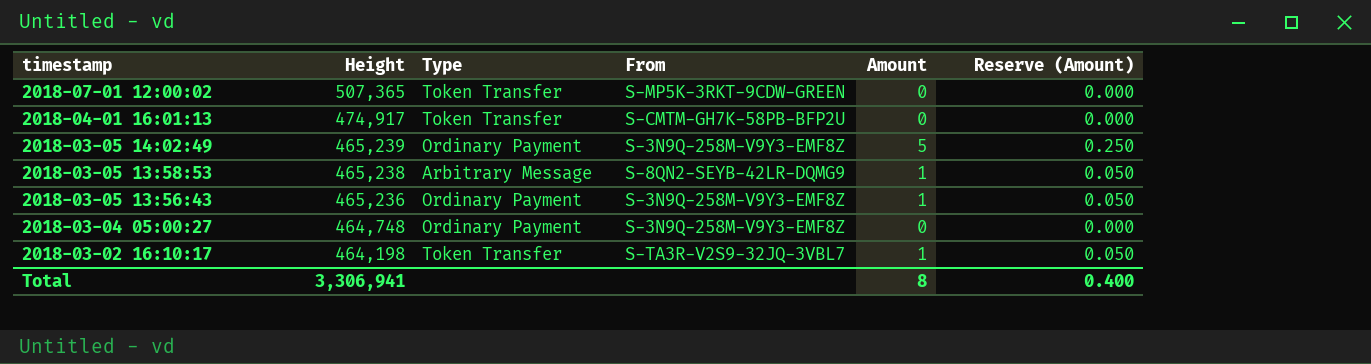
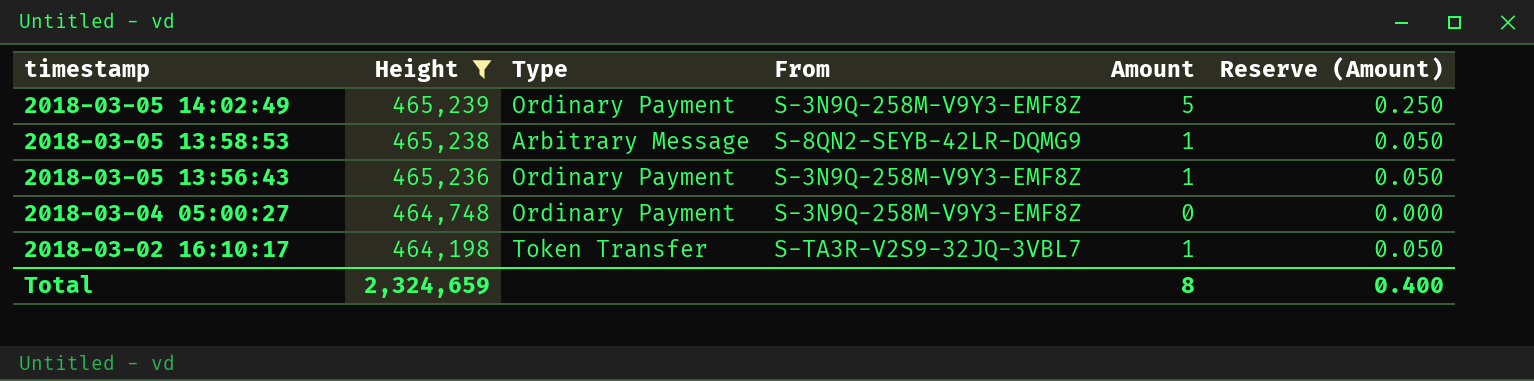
filter: none -> Height <= 465,239
Total | Height: 3,306,941 -> 2,324,659

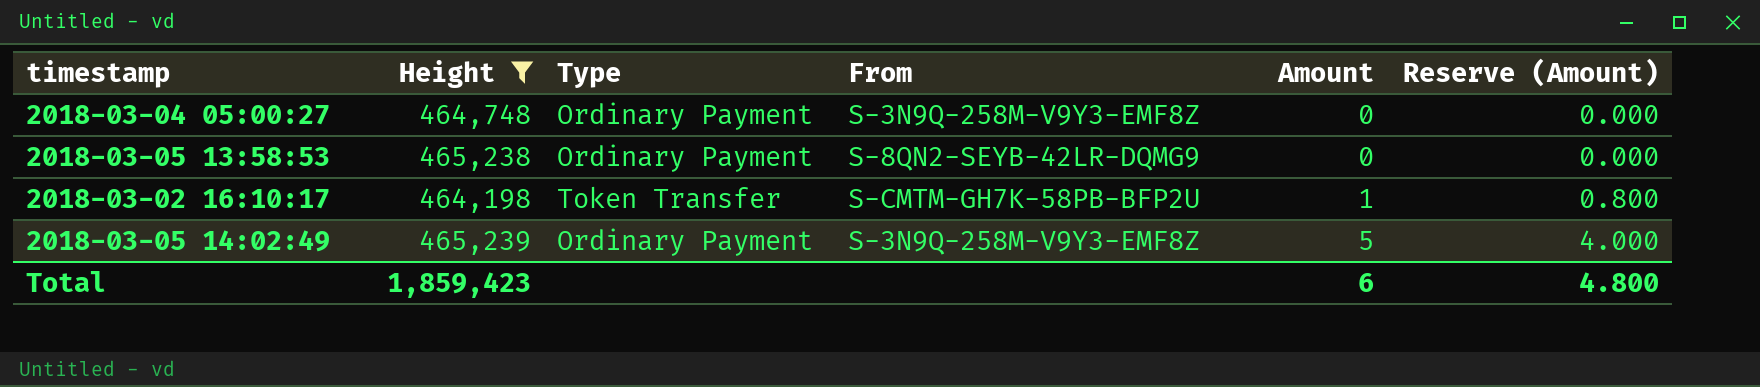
row order: timestamp descending -> Amount ascending
column Reserve (Amount) | formula: [Amount] * 0.05 -> [Amount] * 0.8
row 2018-03-05 13:56:43: 465,236 | Ordinary Payment | S-3N9Q-258M-V9Y3-EMF8Z | 1 | 0.050 -> none
2018-03-05 13:58:53 | Type: Arbitrary Message -> Ordinary Payment
2018-03-05 13:58:53 | Amount: 1 -> 0
2018-03-02 16:10:17 | From: S-TA3R-V2S9-32JQ-3VBL7 -> S-CMTM-GH7K-58PB-BFP2U
Total | Height: 2,324,659 -> 1,859,423
Total | Amount: 8 -> 6
Total | Reserve (Amount): 0.400 -> 4.800

